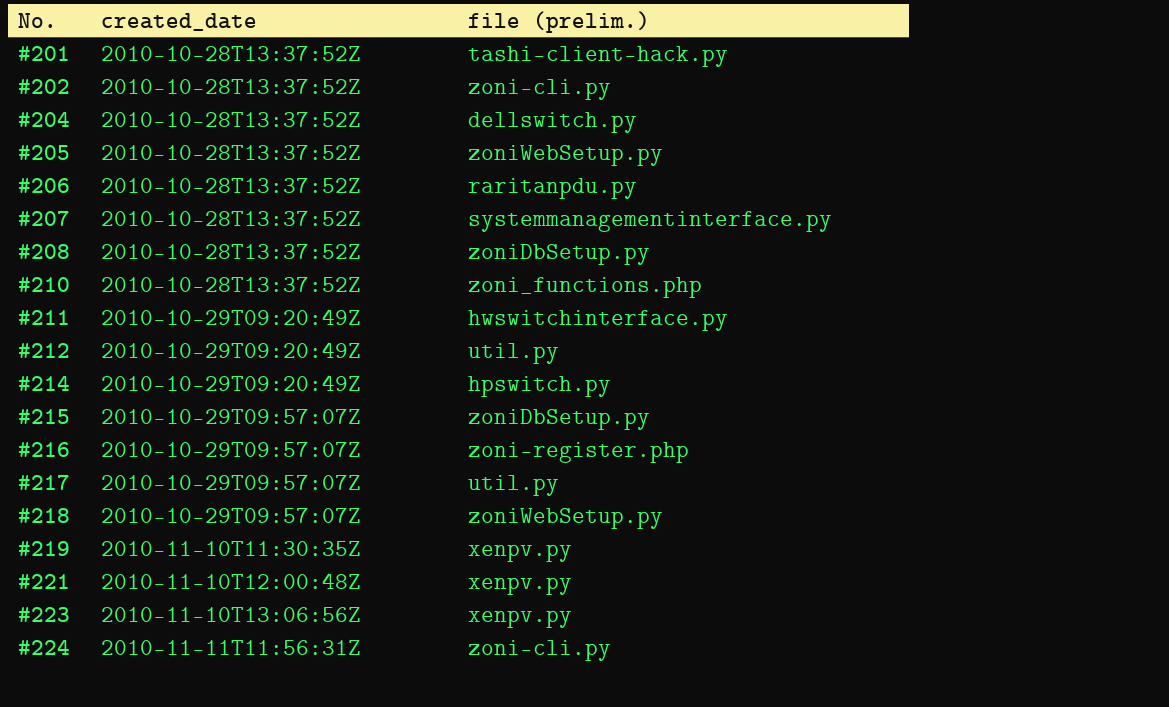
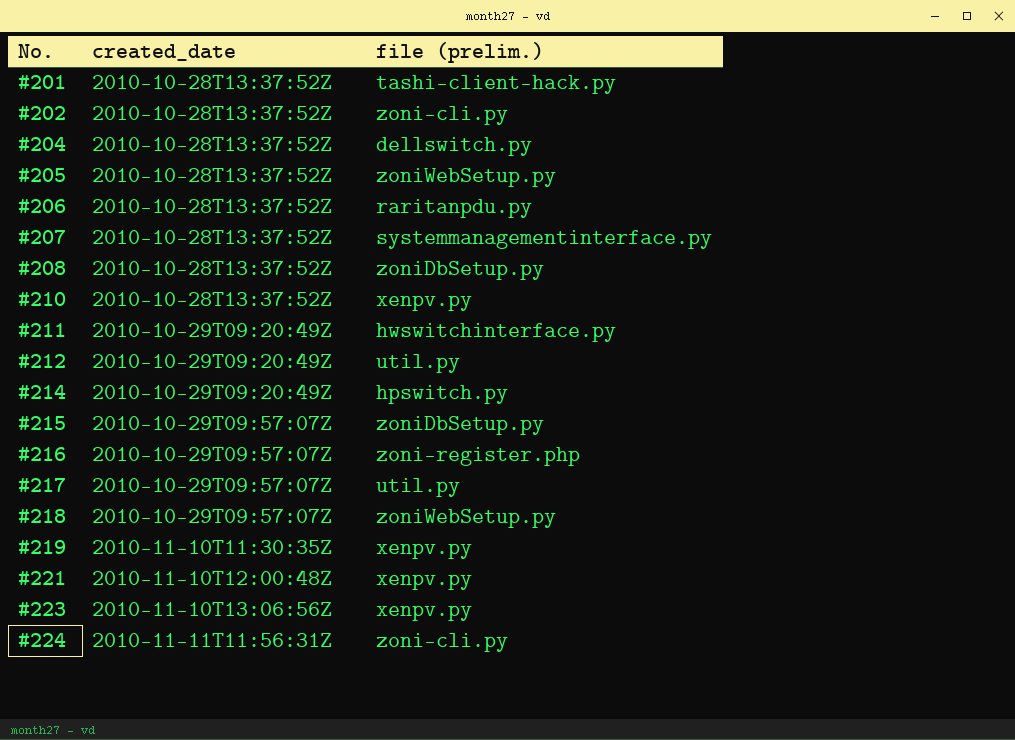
#210 | file (prelim.): zoni_functions.php -> xenpv.py

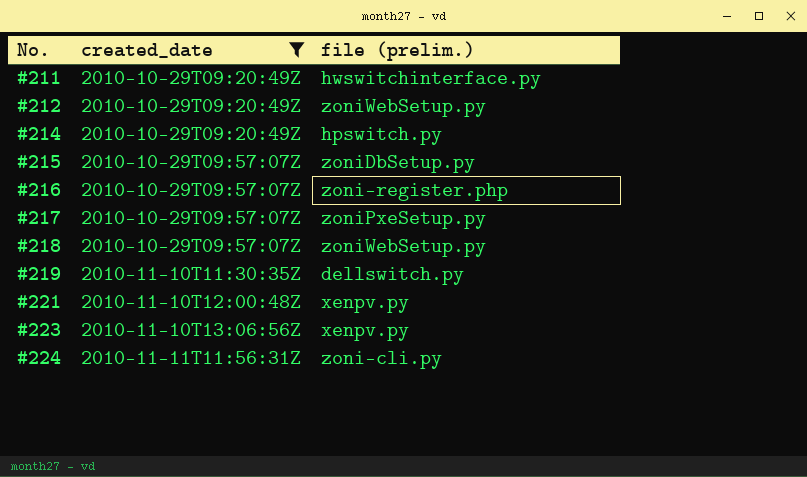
filter: none -> created_date != 2010-10-28T13:37:52Z
#212 | file (prelim.): util.py -> zoniWebSetup.py
#217 | file (prelim.): util.py -> zoniPxeSetup.py
#219 | file (prelim.): xenpv.py -> dellswitch.py

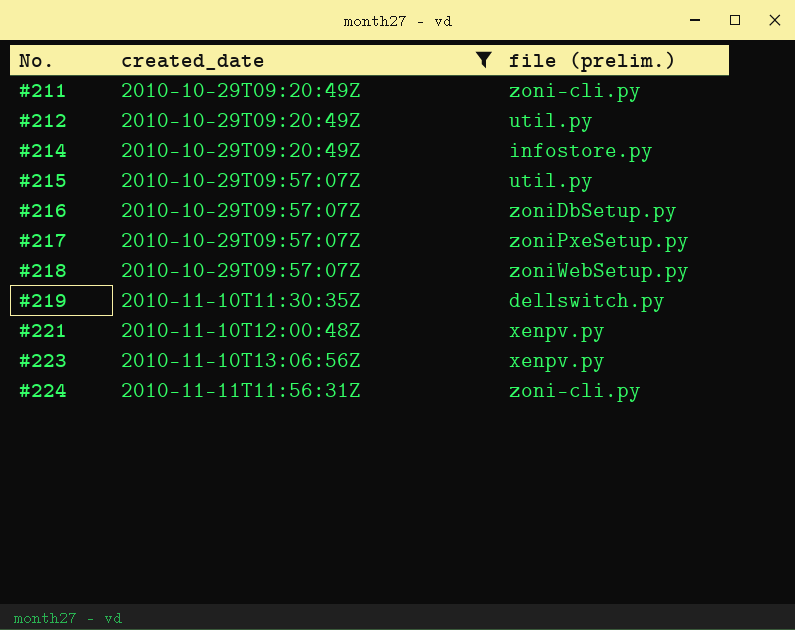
#211 | file (prelim.): hwswitchinterface.py -> zoni-cli.py
#212 | file (prelim.): zoniWebSetup.py -> util.py
#214 | file (prelim.): hpswitch.py -> infostore.py
#215 | file (prelim.): zoniDbSetup.py -> util.py
#216 | file (prelim.): zoni-register.php -> zoniDbSetup.py

